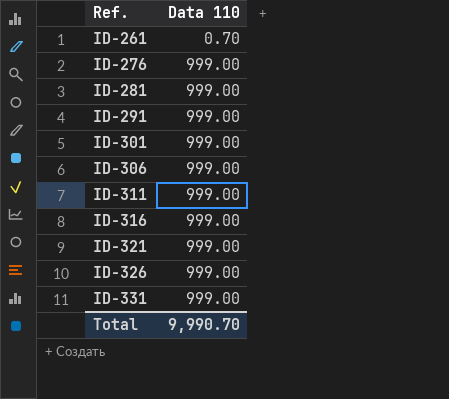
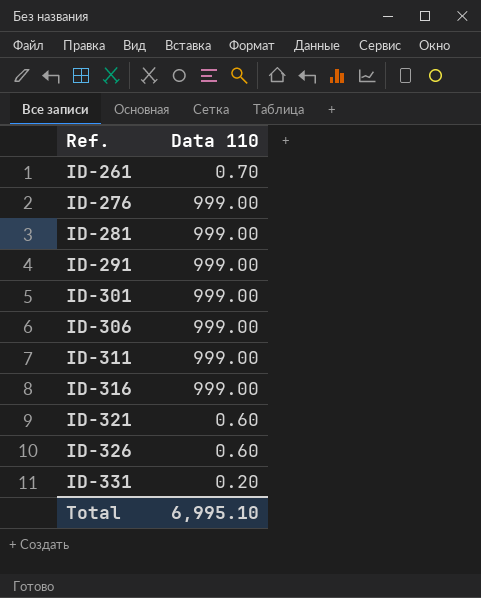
ID-321 | Data 110: 999.00 -> 0.60
ID-326 | Data 110: 999.00 -> 0.60
ID-331 | Data 110: 999.00 -> 0.20
Total | Data 110: 9,990.70 -> 6,995.10

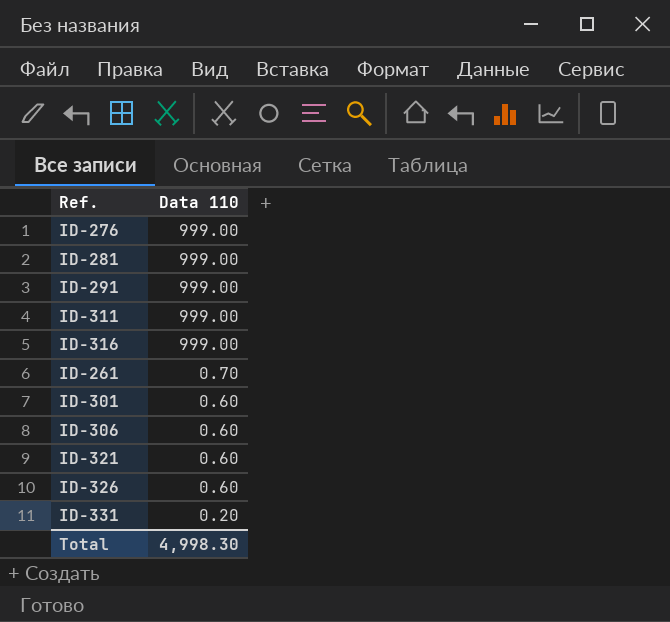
row order: Ref. ascending -> Data 110 descending
ID-301 | Data 110: 999.00 -> 0.60
ID-306 | Data 110: 999.00 -> 0.60
Total | Data 110: 6,995.10 -> 4,998.30

